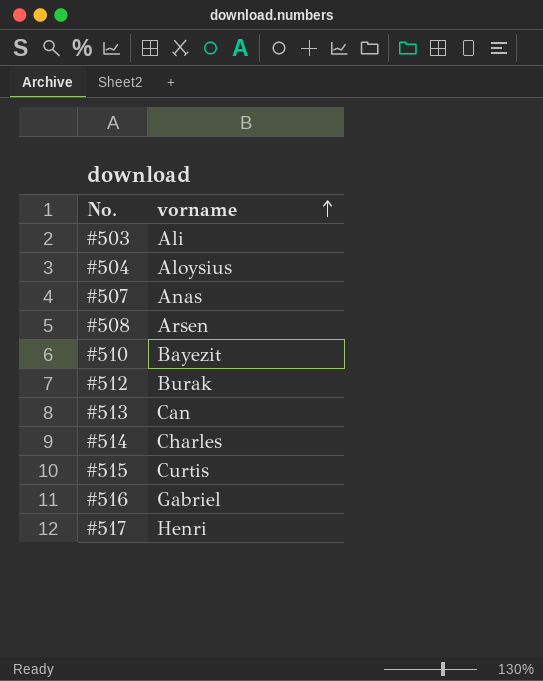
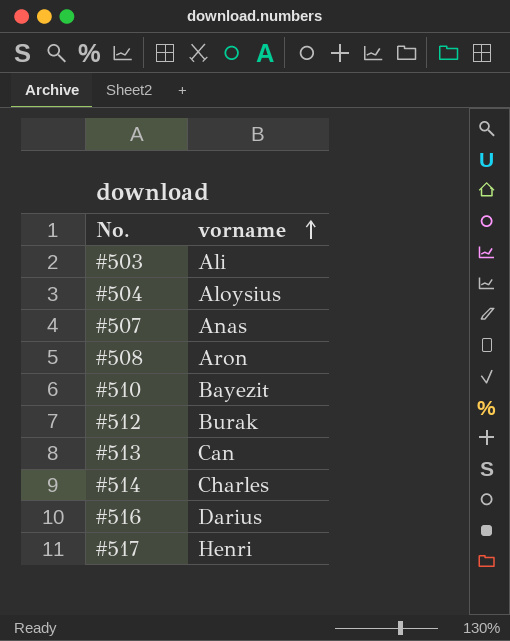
row #515: Curtis -> none
#508 | vorname: Arsen -> Aron
#516 | vorname: Gabriel -> Darius

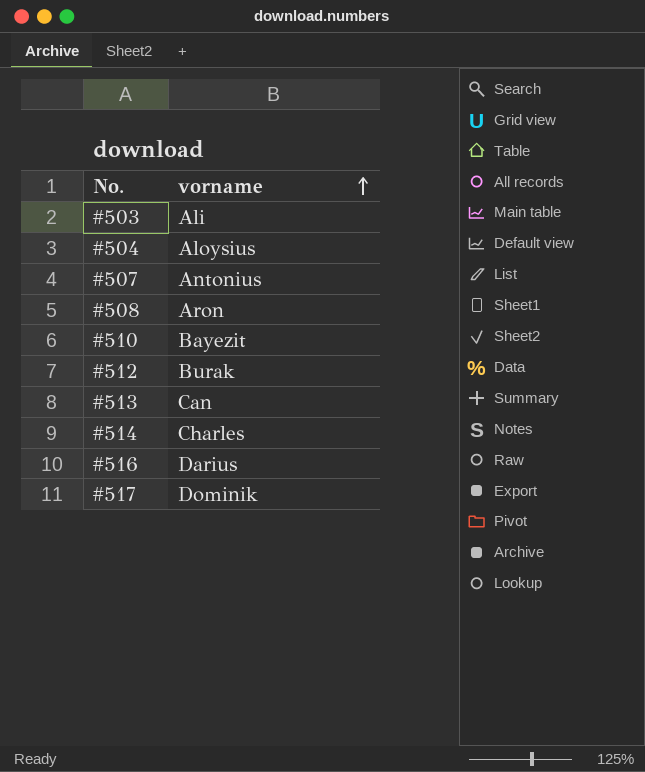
#507 | vorname: Anas -> Antonius
#517 | vorname: Henri -> Dominik

